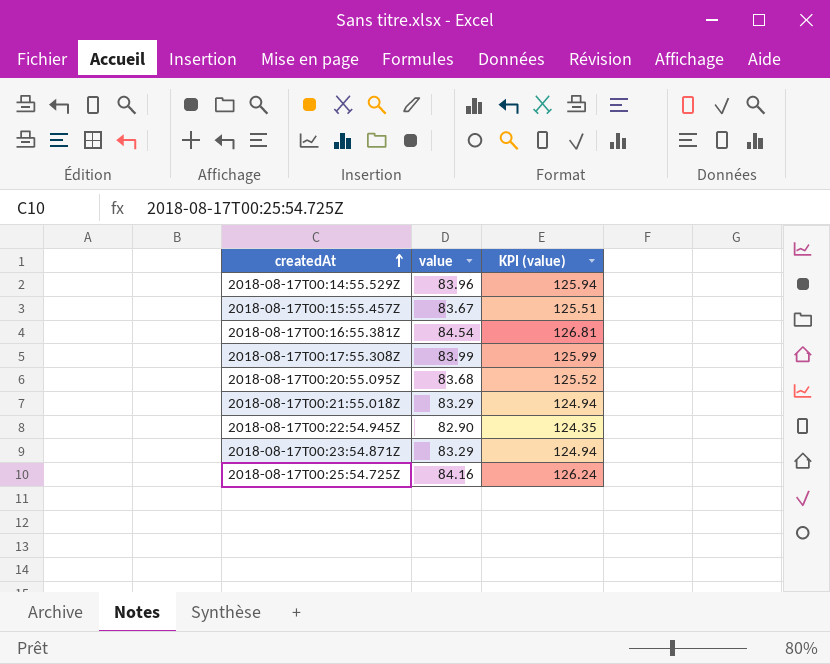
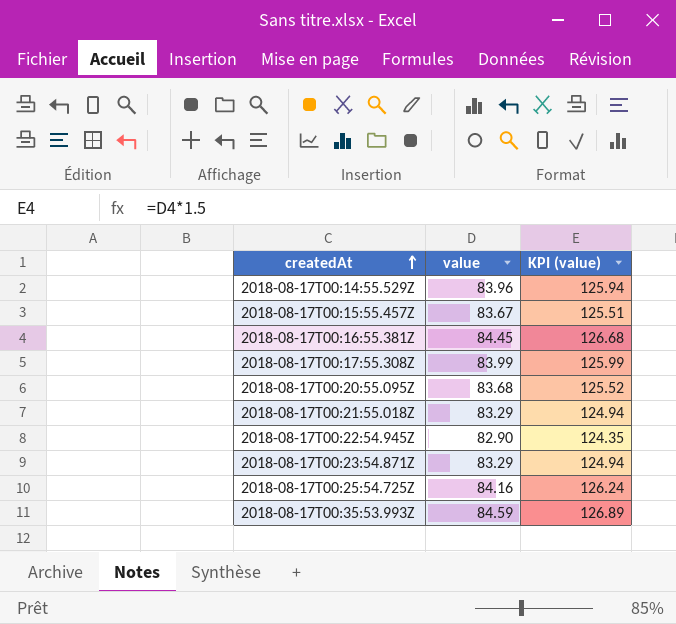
2018-08-17T00:16:55.381Z | value: 84.54 -> 84.45
2018-08-17T00:16:55.381Z | KPI (value): 126.81 -> 126.68
row 2018-08-17T00:35:53.993Z: none -> 84.59 | 126.89

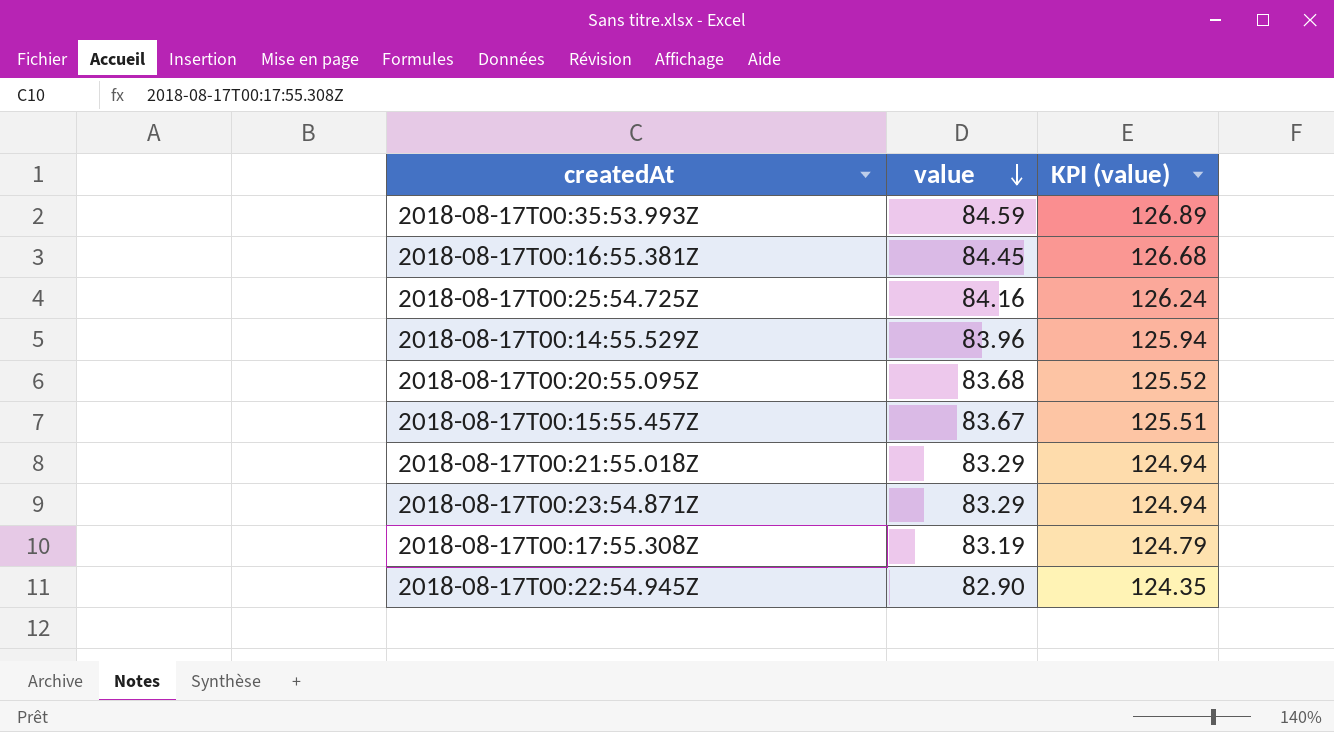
row order: createdAt ascending -> value descending
2018-08-17T00:17:55.308Z | value: 83.99 -> 83.19
2018-08-17T00:17:55.308Z | KPI (value): 125.99 -> 124.79

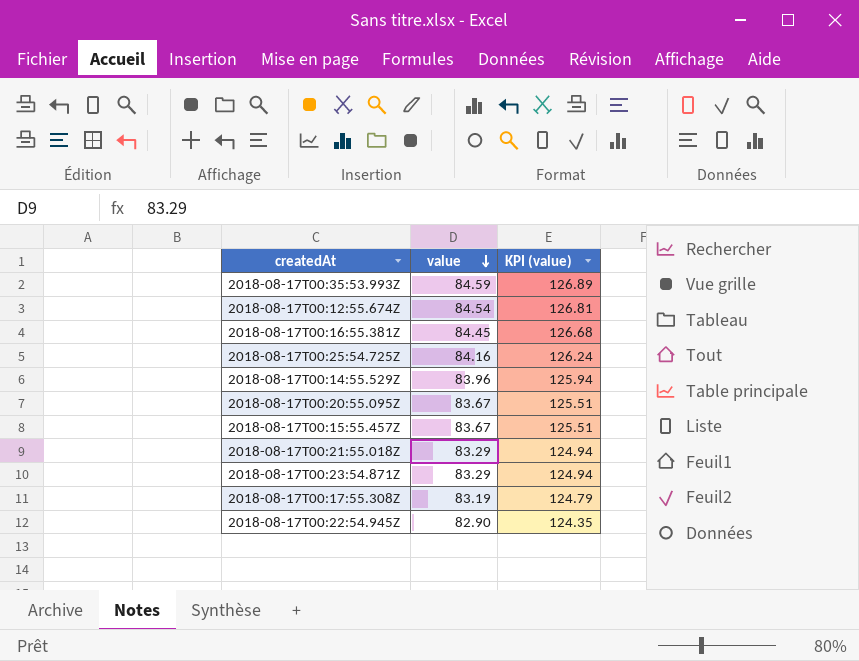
row 2018-08-17T00:12:55.674Z: none -> 84.54 | 126.81
2018-08-17T00:20:55.095Z | value: 83.68 -> 83.67
2018-08-17T00:20:55.095Z | KPI (value): 125.52 -> 125.51

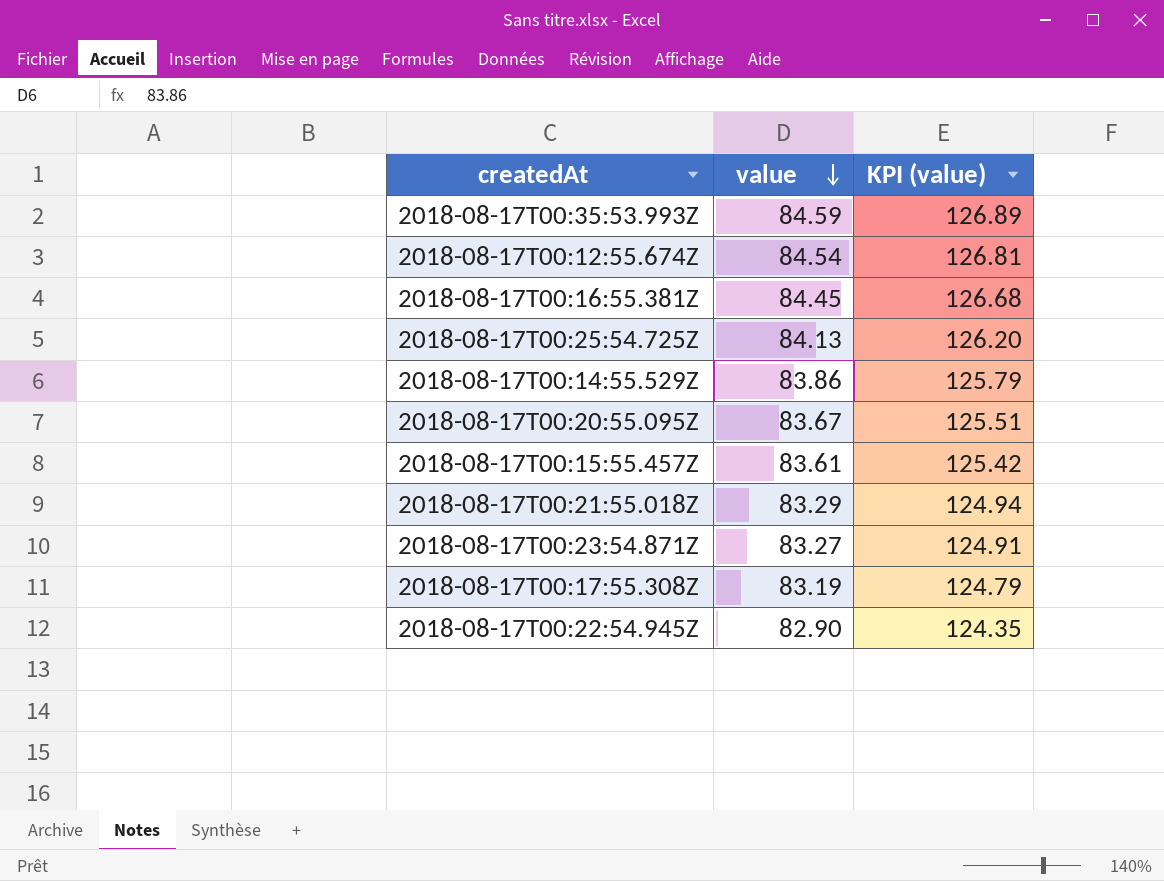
2018-08-17T00:25:54.725Z | value: 84.16 -> 84.13
2018-08-17T00:25:54.725Z | KPI (value): 126.24 -> 126.20
2018-08-17T00:14:55.529Z | value: 83.96 -> 83.86
2018-08-17T00:14:55.529Z | KPI (value): 125.94 -> 125.79
2018-08-17T00:15:55.457Z | value: 83.67 -> 83.61
2018-08-17T00:15:55.457Z | KPI (value): 125.51 -> 125.42
2018-08-17T00:23:54.871Z | value: 83.29 -> 83.27
2018-08-17T00:23:54.871Z | KPI (value): 124.94 -> 124.91

